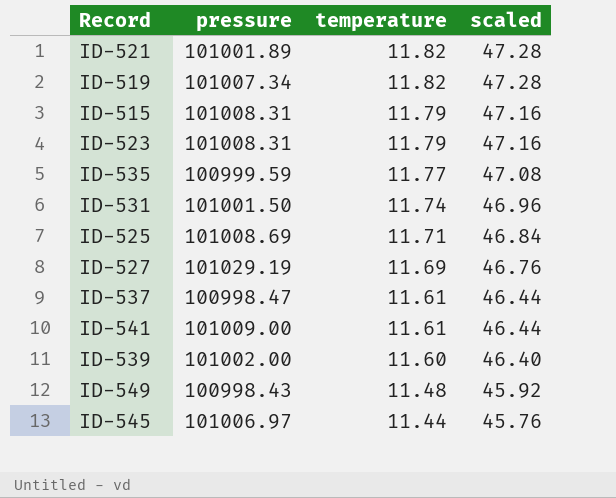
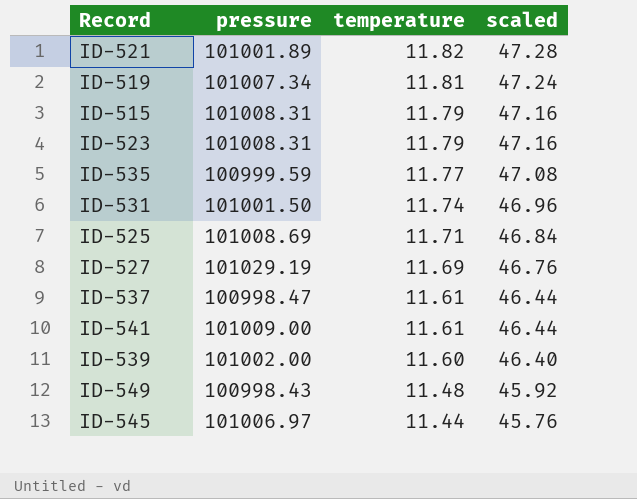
ID-519 | temperature: 11.82 -> 11.81
ID-519 | scaled: 47.28 -> 47.24

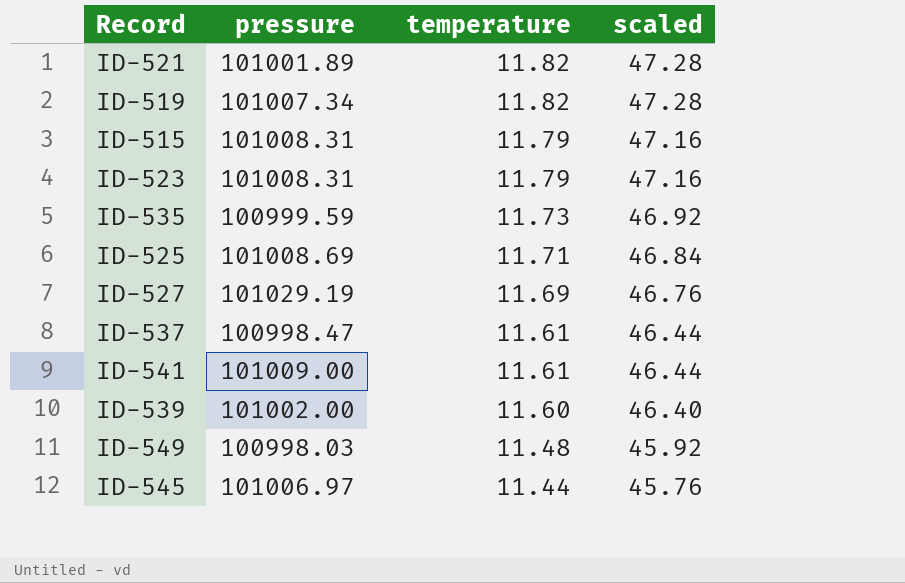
row ID-531: 101001.50 | 11.74 | 46.96 -> none
ID-519 | temperature: 11.81 -> 11.82
ID-519 | scaled: 47.24 -> 47.28
ID-535 | temperature: 11.77 -> 11.73
ID-535 | scaled: 47.08 -> 46.92
ID-549 | pressure: 100998.43 -> 100998.03

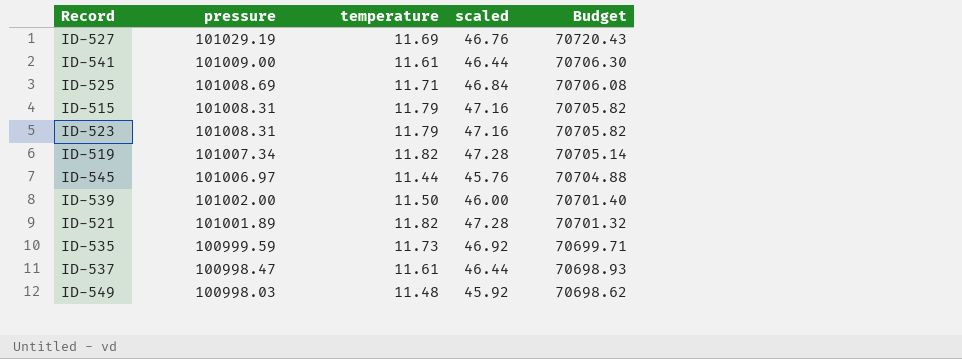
row order: temperature descending -> pressure descending
column Budget | formula: none -> [pressure] * 0.7
ID-539 | temperature: 11.60 -> 11.50
ID-539 | scaled: 46.40 -> 46.00

